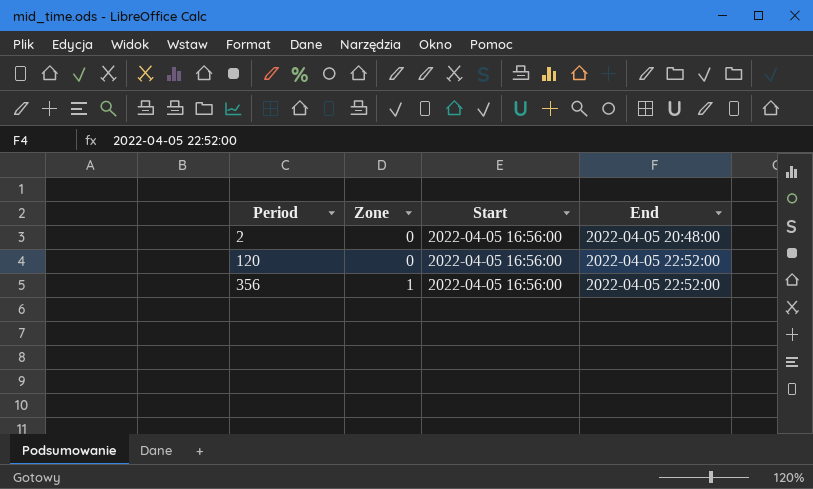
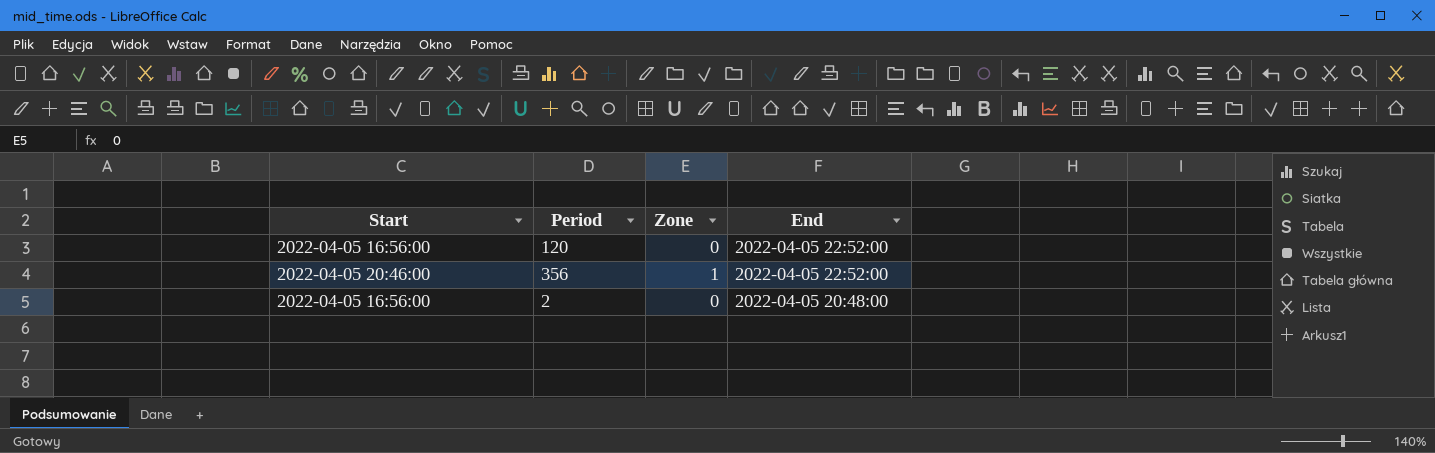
row order: Period ascending -> End descending
column Start | position: 3 -> 1
356 | Start: 2022-04-05 16:56:00 -> 2022-04-05 20:46:00

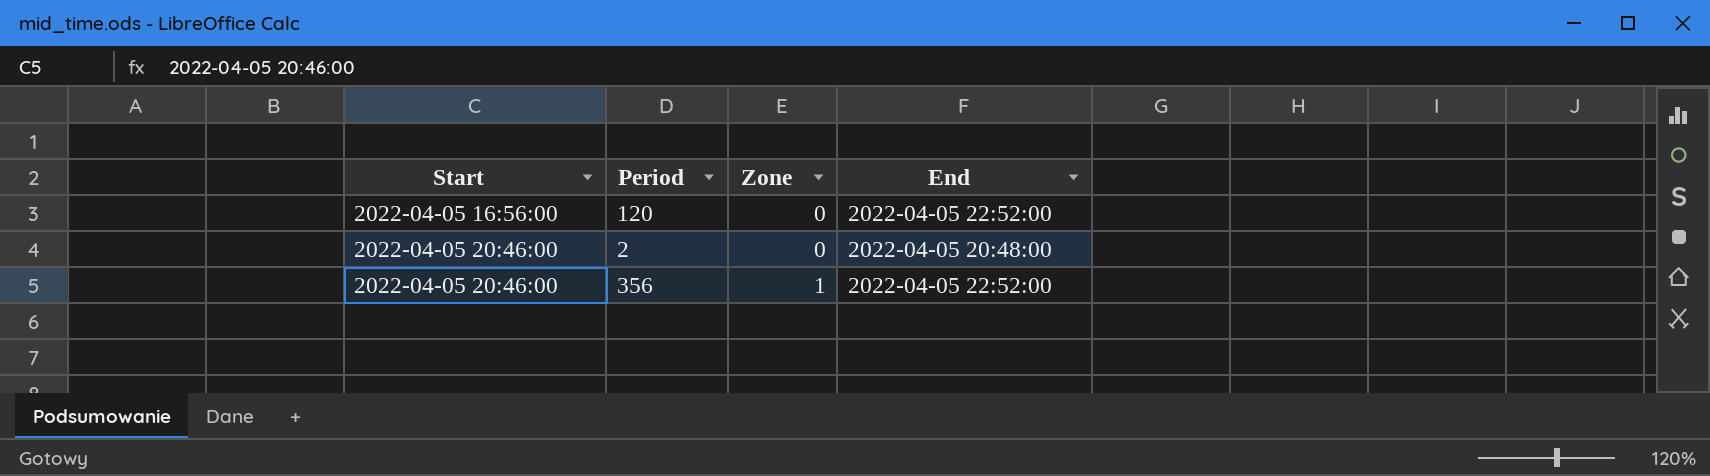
row order: End descending -> Start ascending
2 | Start: 2022-04-05 16:56:00 -> 2022-04-05 20:46:00

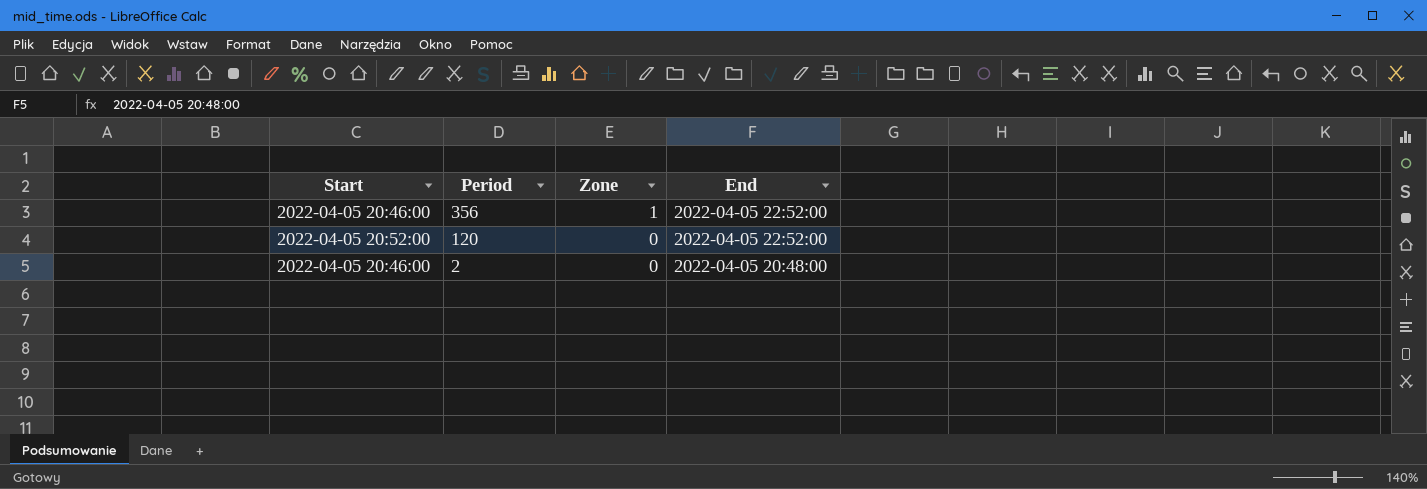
row order: Start ascending -> Period descending
120 | Start: 2022-04-05 16:56:00 -> 2022-04-05 20:52:00

